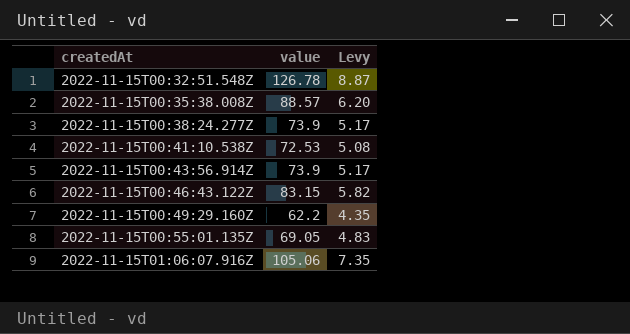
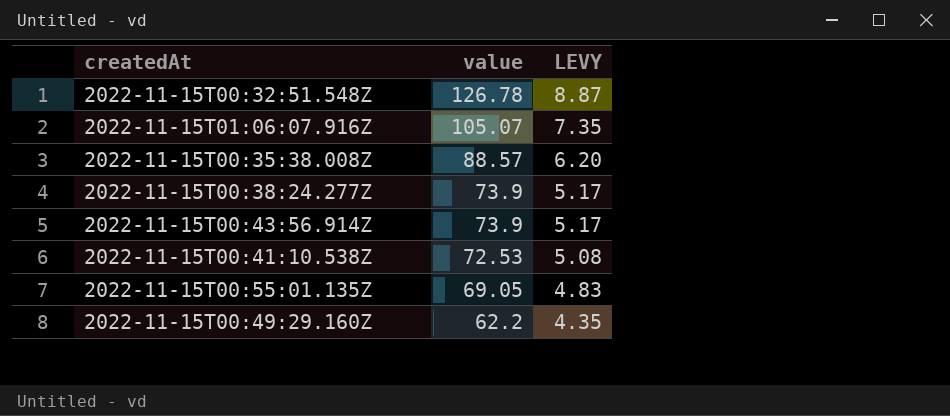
row order: createdAt ascending -> value descending
column name: Levy -> LEVY
row 2022-11-15T00:46:43.122Z: 83.15 | 5.82 -> none
2022-11-15T01:06:07.916Z | value: 105.06 -> 105.07

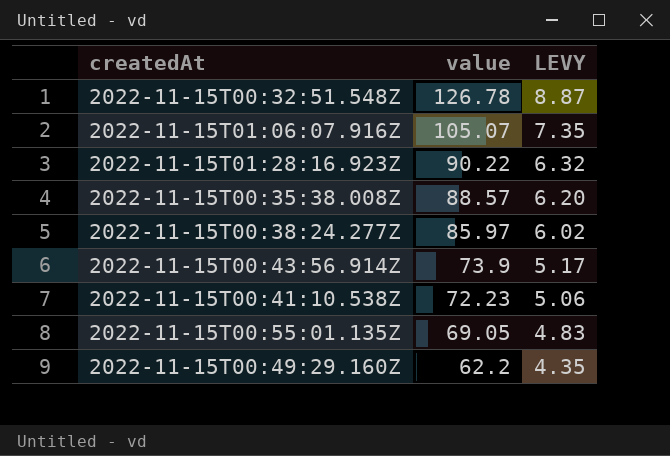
row 2022-11-15T01:28:16.923Z: none -> 90.22 | 6.32
2022-11-15T00:38:24.277Z | value: 73.9 -> 85.97
2022-11-15T00:38:24.277Z | LEVY: 5.17 -> 6.02
2022-11-15T00:41:10.538Z | value: 72.53 -> 72.23
2022-11-15T00:41:10.538Z | LEVY: 5.08 -> 5.06

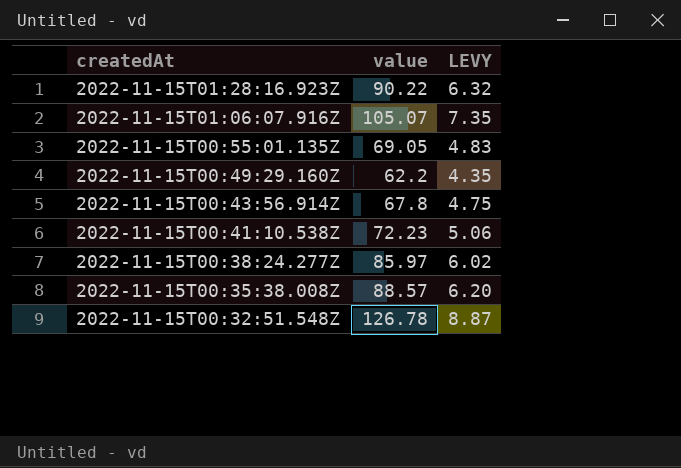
row order: value descending -> createdAt descending
2022-11-15T00:43:56.914Z | value: 73.9 -> 67.8
2022-11-15T00:43:56.914Z | LEVY: 5.17 -> 4.75

